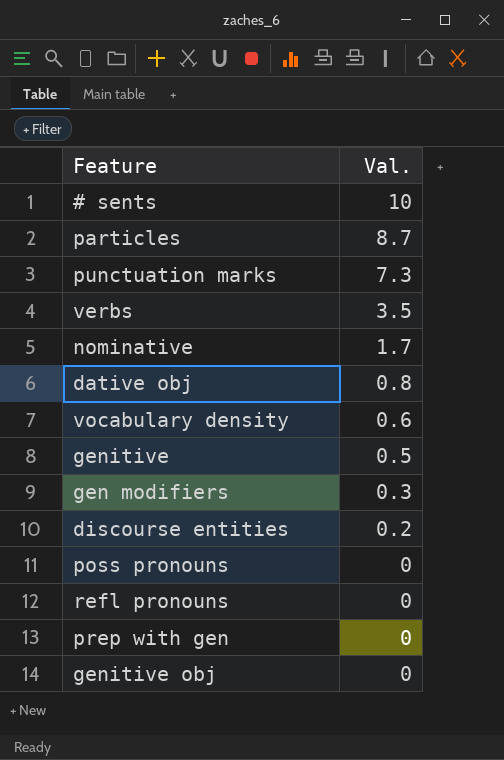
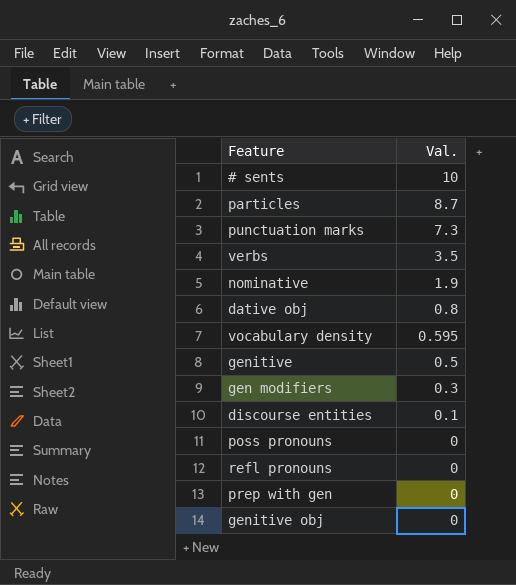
nominative | Val.: 1.7 -> 1.9
vocabulary density | Val.: 0.6 -> 0.595
discourse entities | Val.: 0.2 -> 0.1

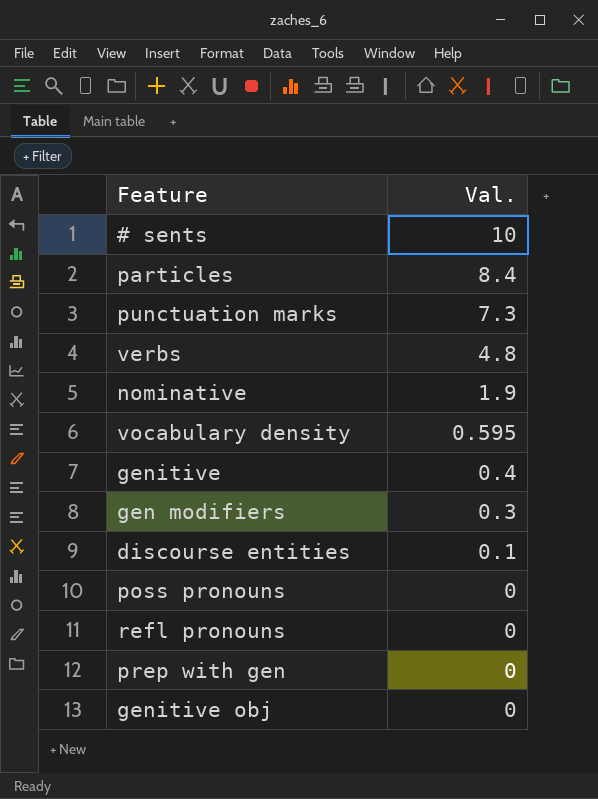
row dative obj: 0.8 -> none
particles | Val.: 8.7 -> 8.4
verbs | Val.: 3.5 -> 4.8
genitive | Val.: 0.5 -> 0.4

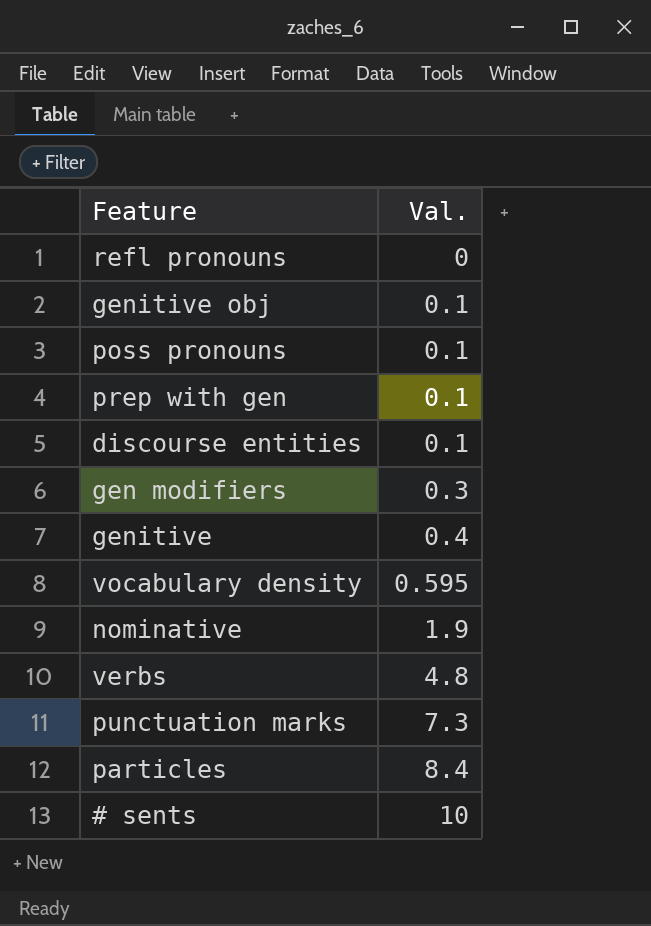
row order: Val. descending -> Val. ascending
genitive obj | Val.: 0 -> 0.1
poss pronouns | Val.: 0 -> 0.1
prep with gen | Val.: 0 -> 0.1

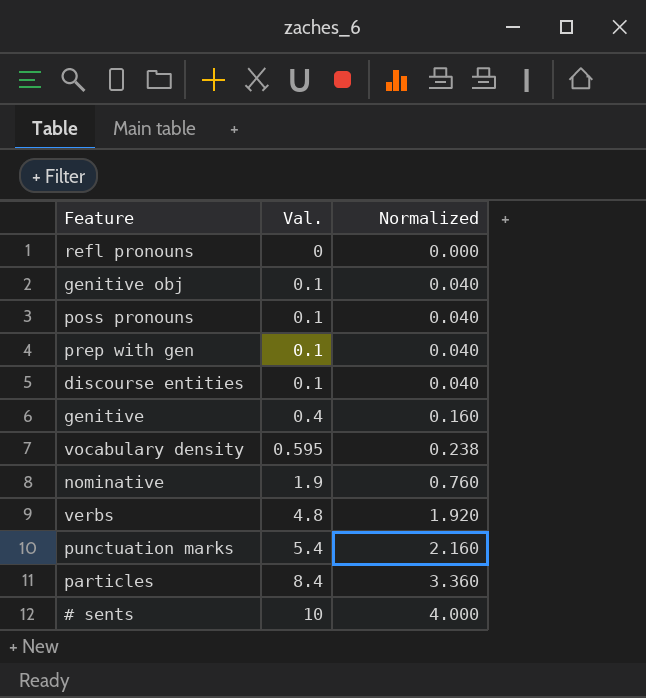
column Normalized | formula: none -> [Val.] * 0.4
row gen modifiers: 0.3 -> none
punctuation marks | Val.: 7.3 -> 5.4

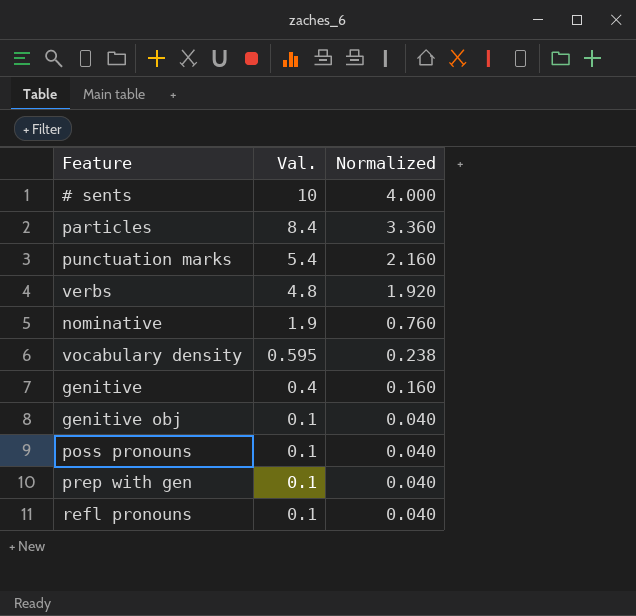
row order: Val. ascending -> Val. descending
row discourse entities: 0.1 | 0.040 -> none
refl pronouns | Val.: 0 -> 0.1
refl pronouns | Normalized: 0.000 -> 0.040

